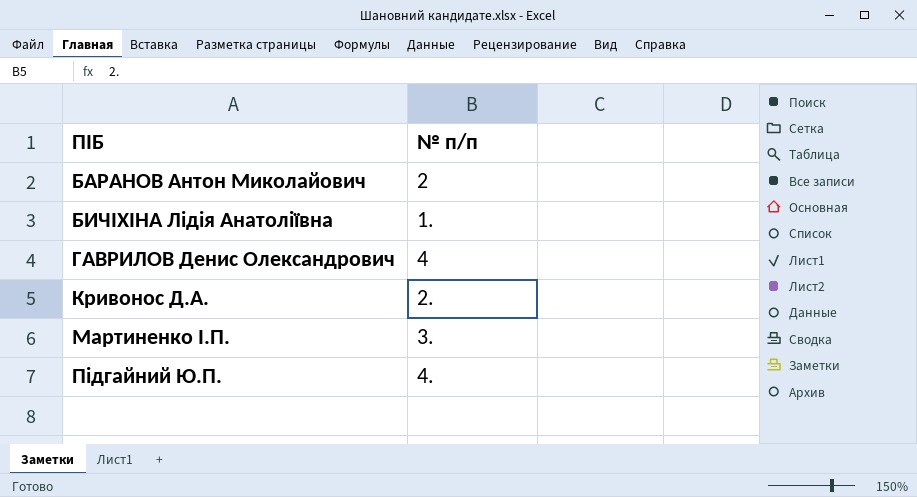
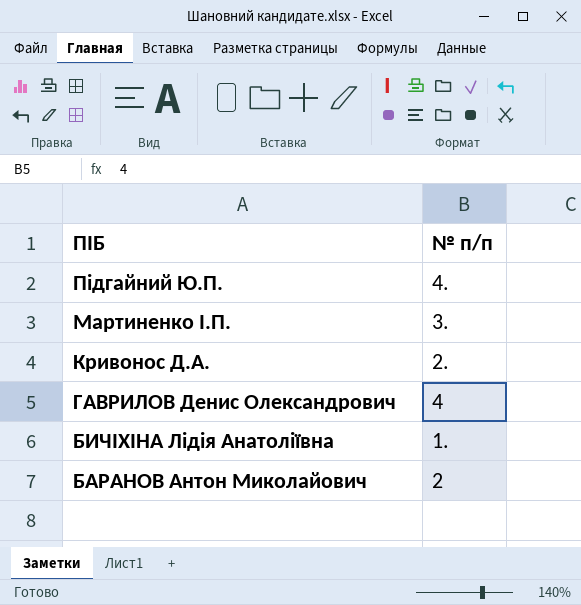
row order: ПІБ ascending -> ПІБ descending

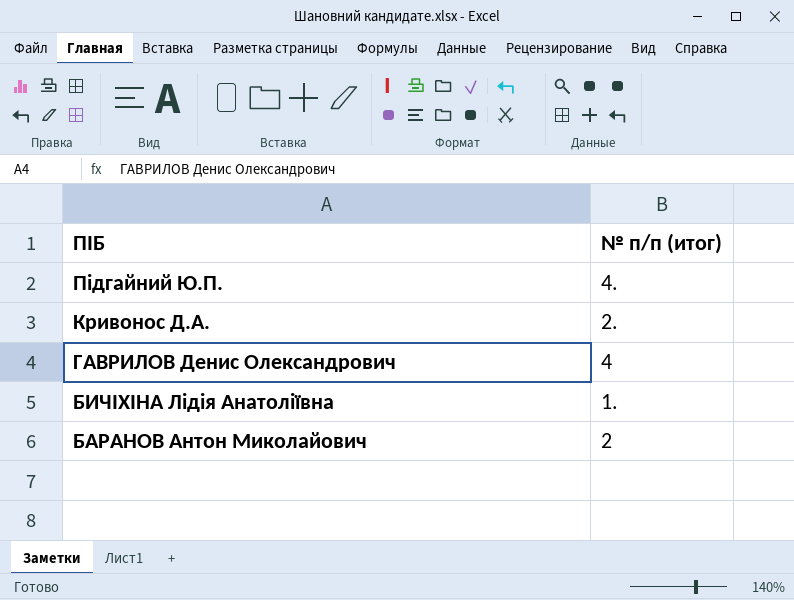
column name: № п/п -> № п/п (итог)
row Мартиненко І.П.: 3. -> none

